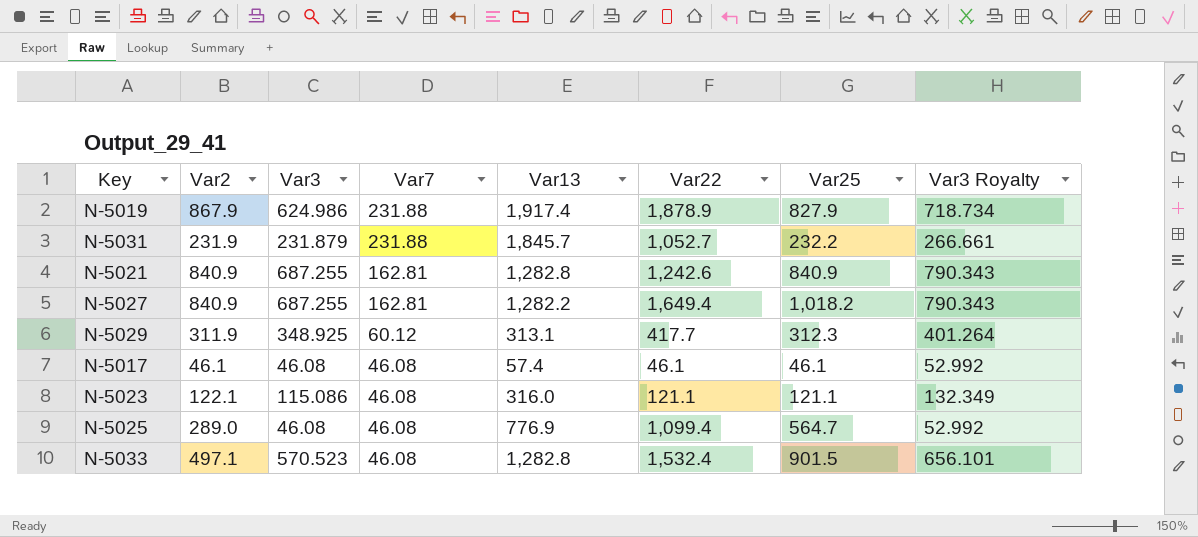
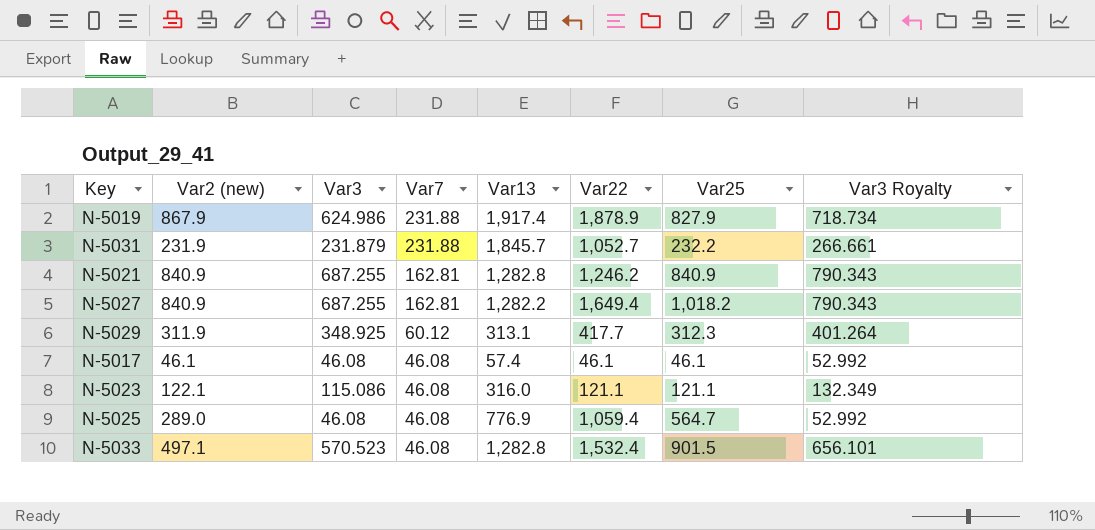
column name: Var2 -> Var2 (new)
N-5021 | Var22: 1,242.6 -> 1,246.2
N-5025 | Var22: 1,099.4 -> 1,059.4

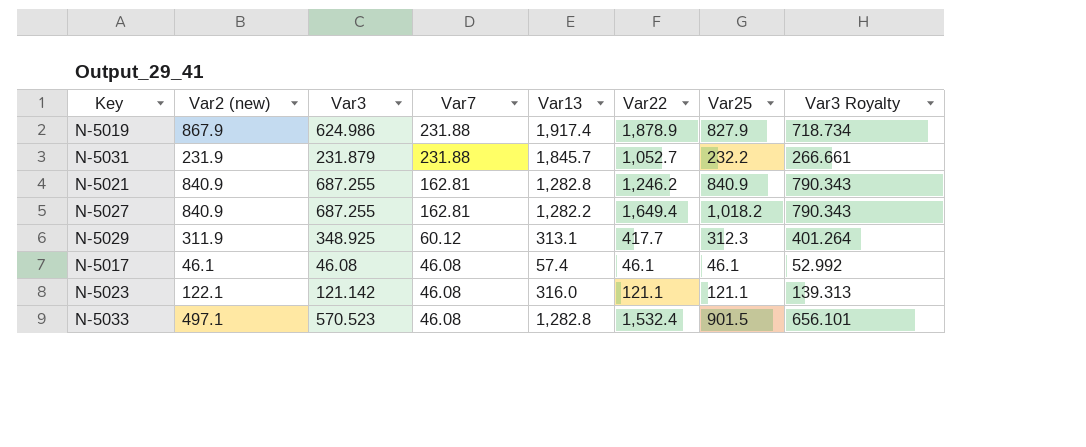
row N-5025: 289.0 | 46.08 | 46.08 | 776.9 | 1,059.4 | 564.7 | 52.992 -> none
N-5023 | Var3: 115.086 -> 121.142
N-5023 | Var3 Royalty: 132.349 -> 139.313

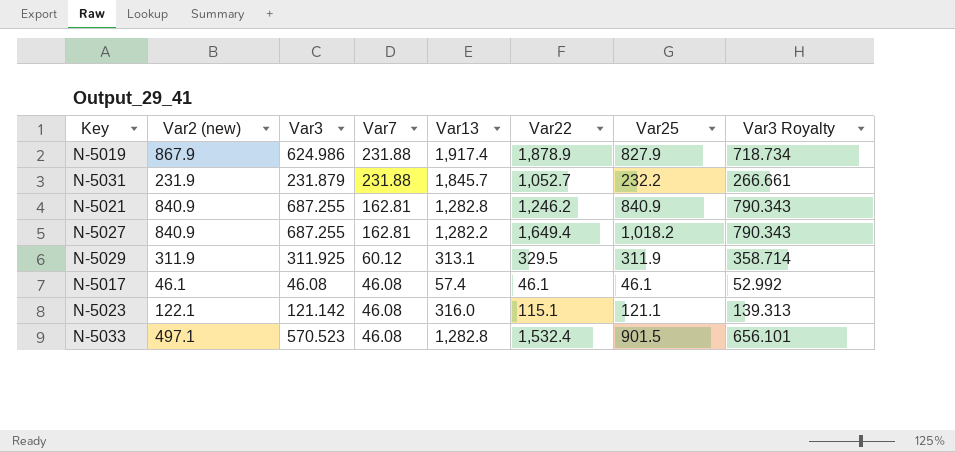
N-5029 | Var3: 348.925 -> 311.925
N-5029 | Var22: 417.7 -> 329.5
N-5029 | Var25: 312.3 -> 311.9
N-5029 | Var3 Royalty: 401.264 -> 358.714
N-5023 | Var22: 121.1 -> 115.1

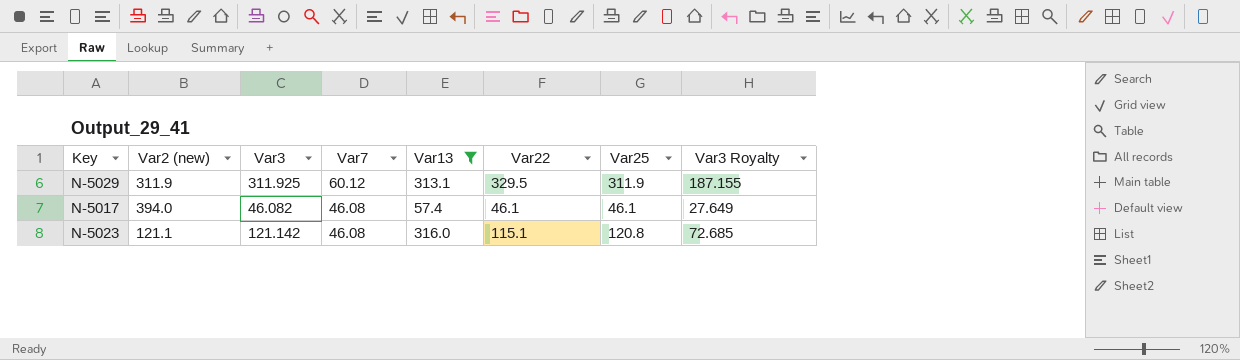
filter: none -> Var13 <= 316.0
column Var3 Royalty | formula: [Var3] * 1.15 -> [Var3] * 0.6
N-5017 | Var2 (new): 46.1 -> 394.0
N-5017 | Var3: 46.08 -> 46.082
N-5023 | Var2 (new): 122.1 -> 121.1
N-5023 | Var25: 121.1 -> 120.8

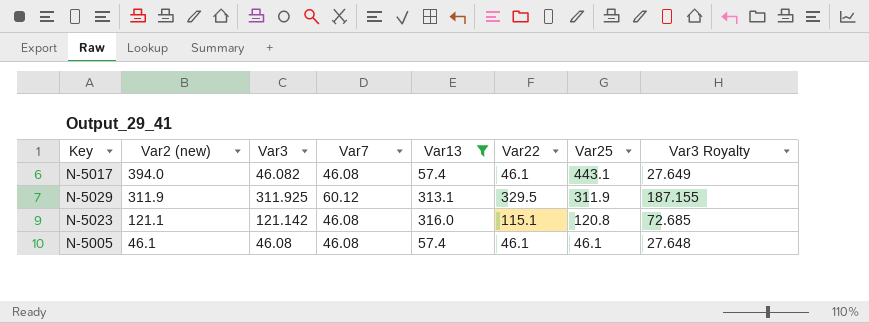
row order: Var7 descending -> Var2 (new) descending
N-5017 | Var25: 46.1 -> 443.1
row N-5005: none -> 46.1 | 46.08 | 46.08 | 57.4 | 46.1 | 46.1 | 27.648

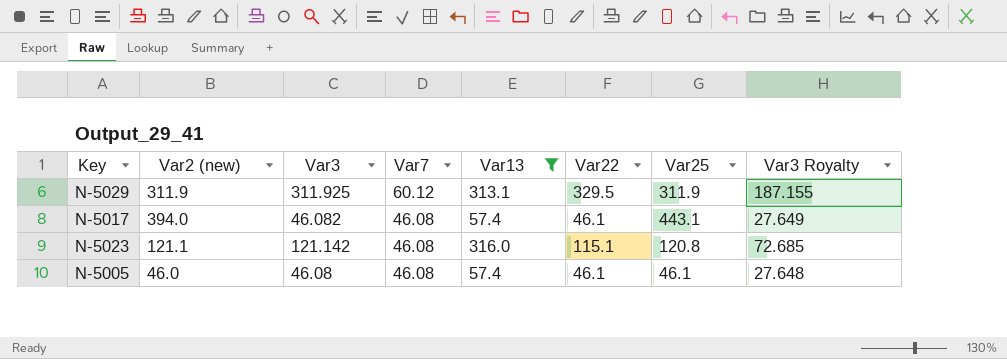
row order: Var2 (new) descending -> Var7 descending
N-5005 | Var2 (new): 46.1 -> 46.0

